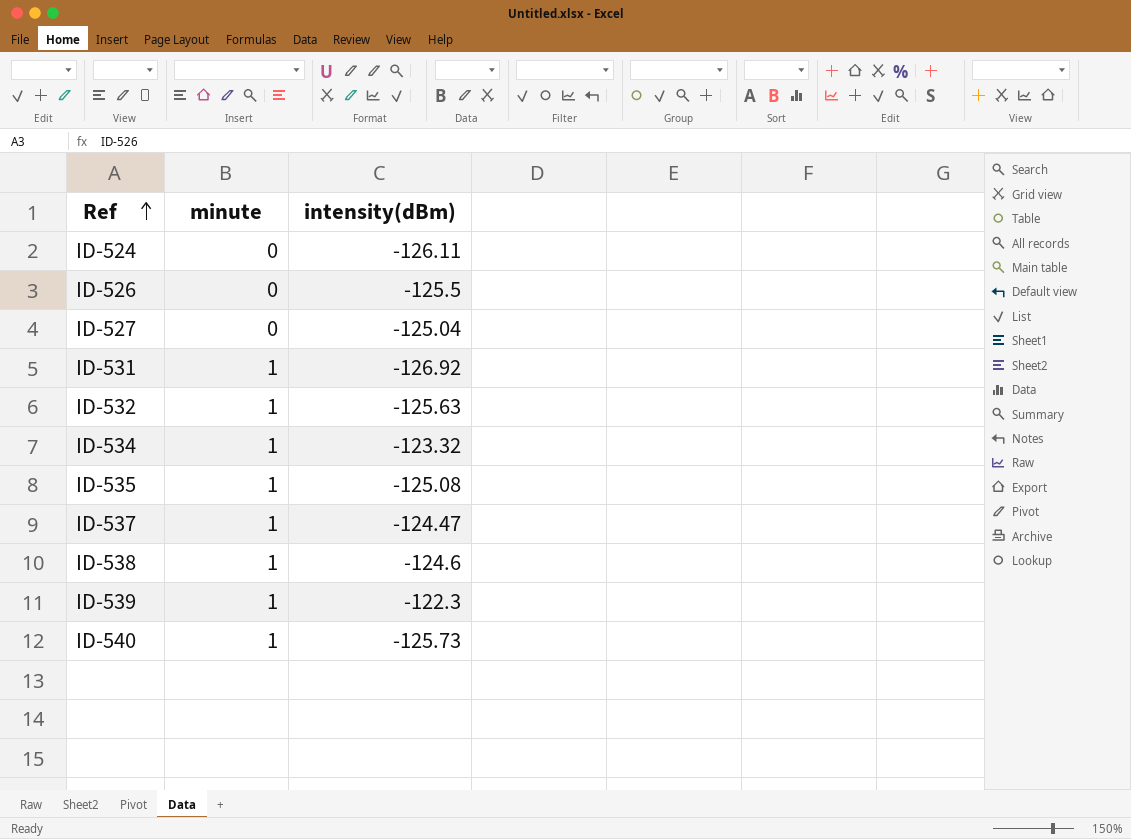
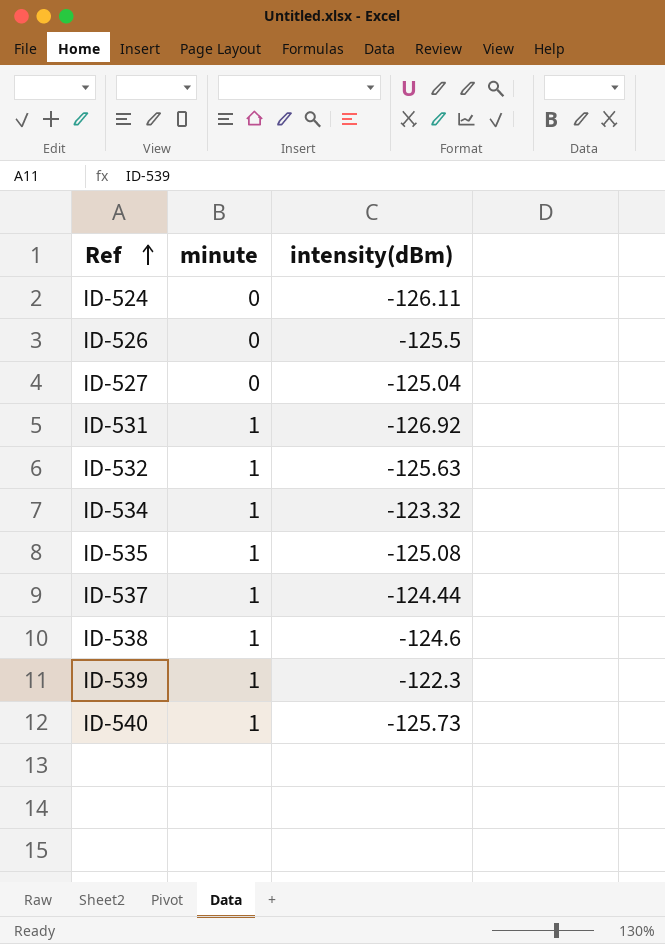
ID-537 | intensity(dBm): -124.47 -> -124.44

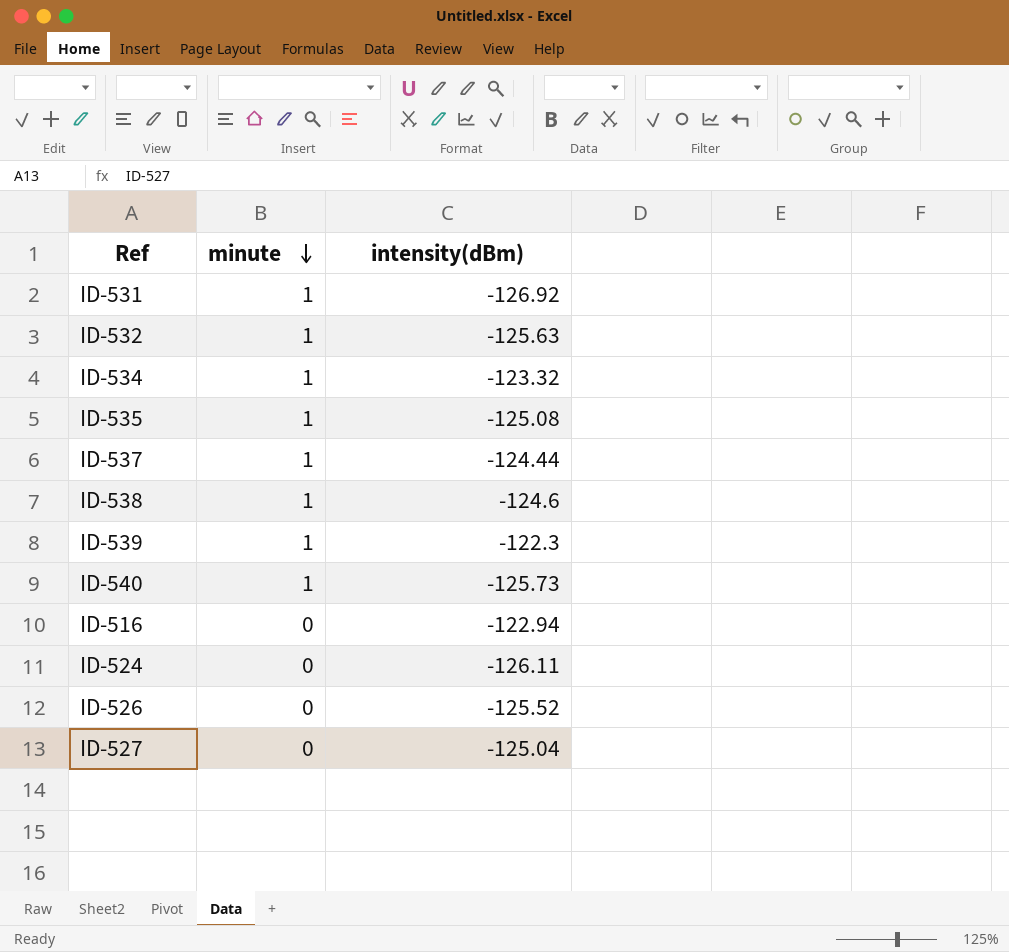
row order: Ref ascending -> minute descending
row ID-516: none -> 0 | -122.94
ID-526 | intensity(dBm): -125.5 -> -125.52

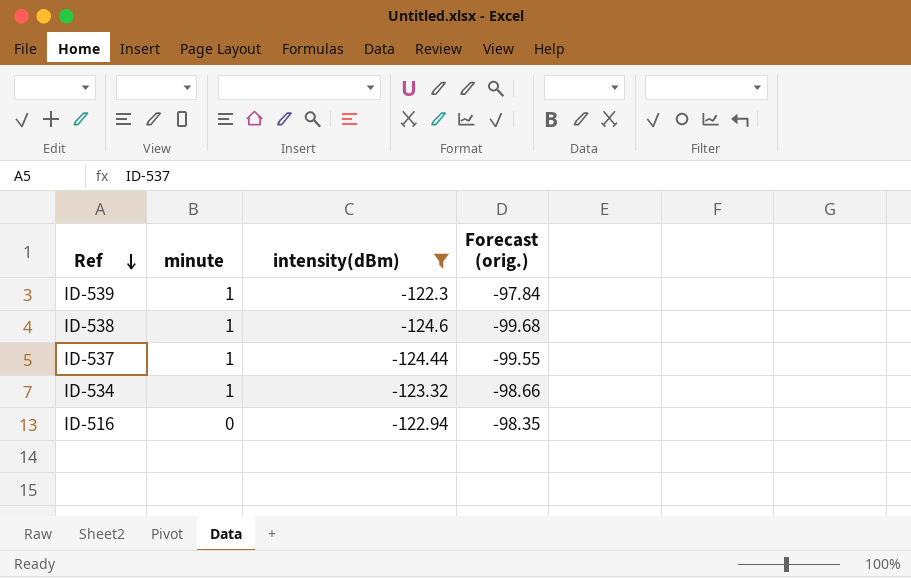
filter: none -> intensity(dBm) >= -124.6
row order: minute descending -> Ref descending
column Forecast (orig.) | formula: none -> [intensity(dBm)] * 0.8

